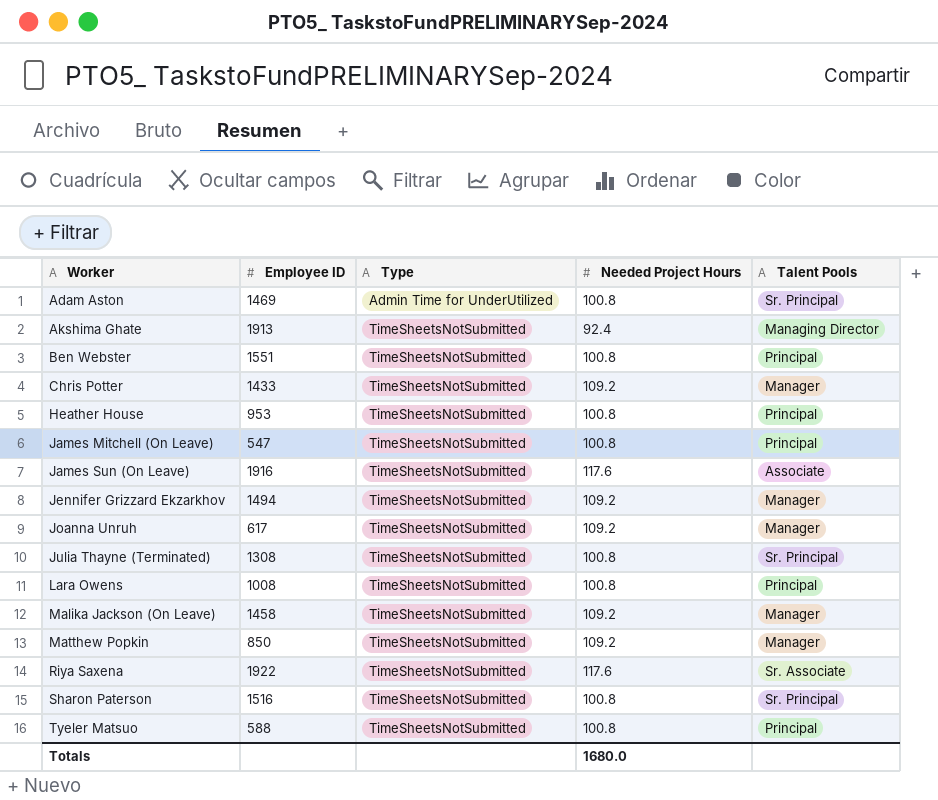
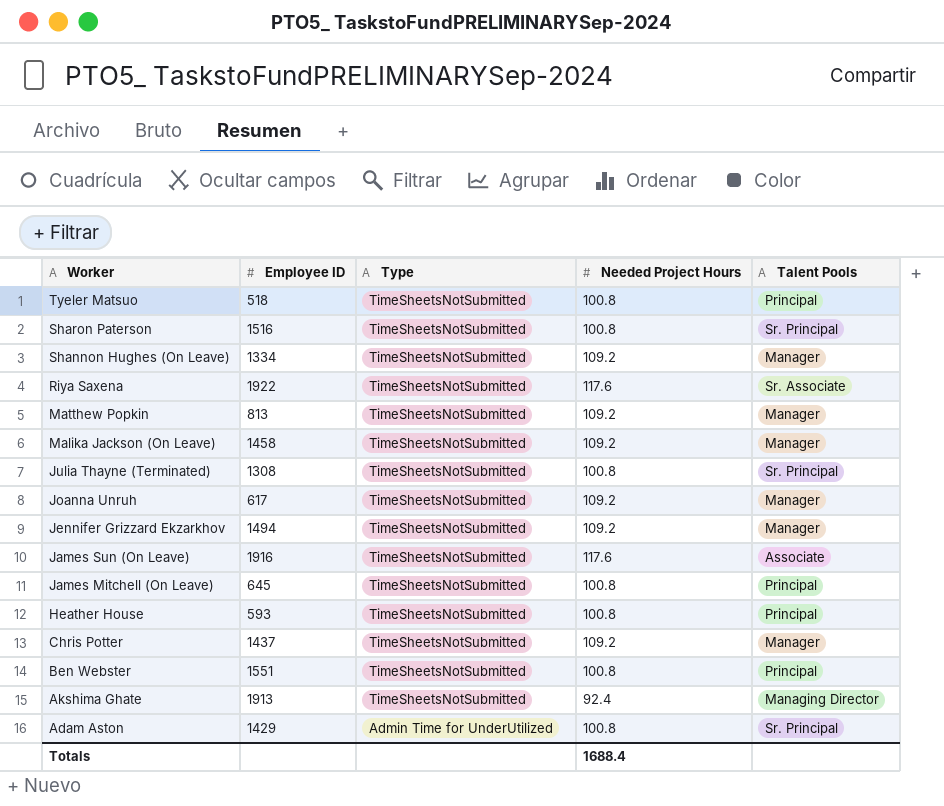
row order: Worker ascending -> Worker descending
row Lara Owens: 1008 | TimeSheetsNotSubmitted | 100.8 | Principal -> none
Tyeler Matsuo | Employee ID: 588 -> 518
row Shannon Hughes (On Leave): none -> 1334 | TimeSheetsNotSubmitted | 109.2 | Manager
Matthew Popkin | Employee ID: 850 -> 813
James Mitchell (On Leave) | Employee ID: 547 -> 645
Heather House | Employee ID: 953 -> 593
Chris Potter | Employee ID: 1433 -> 1437
Adam Aston | Employee ID: 1469 -> 1429
Totals | Needed Project Hours: 1680.0 -> 1688.4

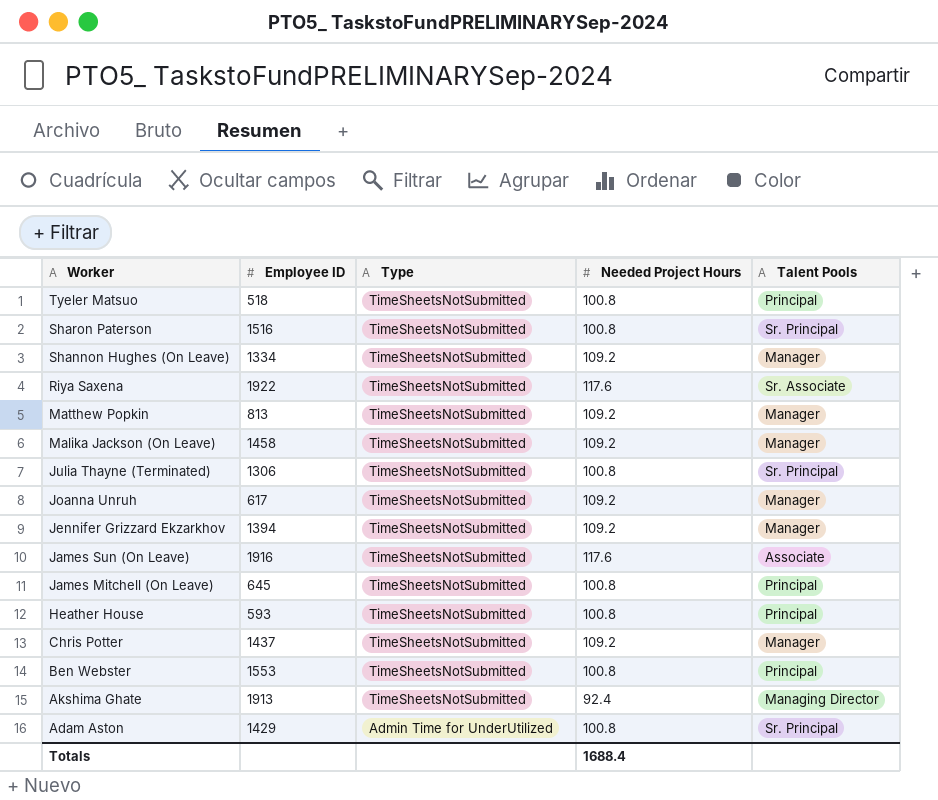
Julia Thayne (Terminated) | Employee ID: 1308 -> 1306
Jennifer Grizzard Ekzarkhov | Employee ID: 1494 -> 1394
Ben Webster | Employee ID: 1551 -> 1553

